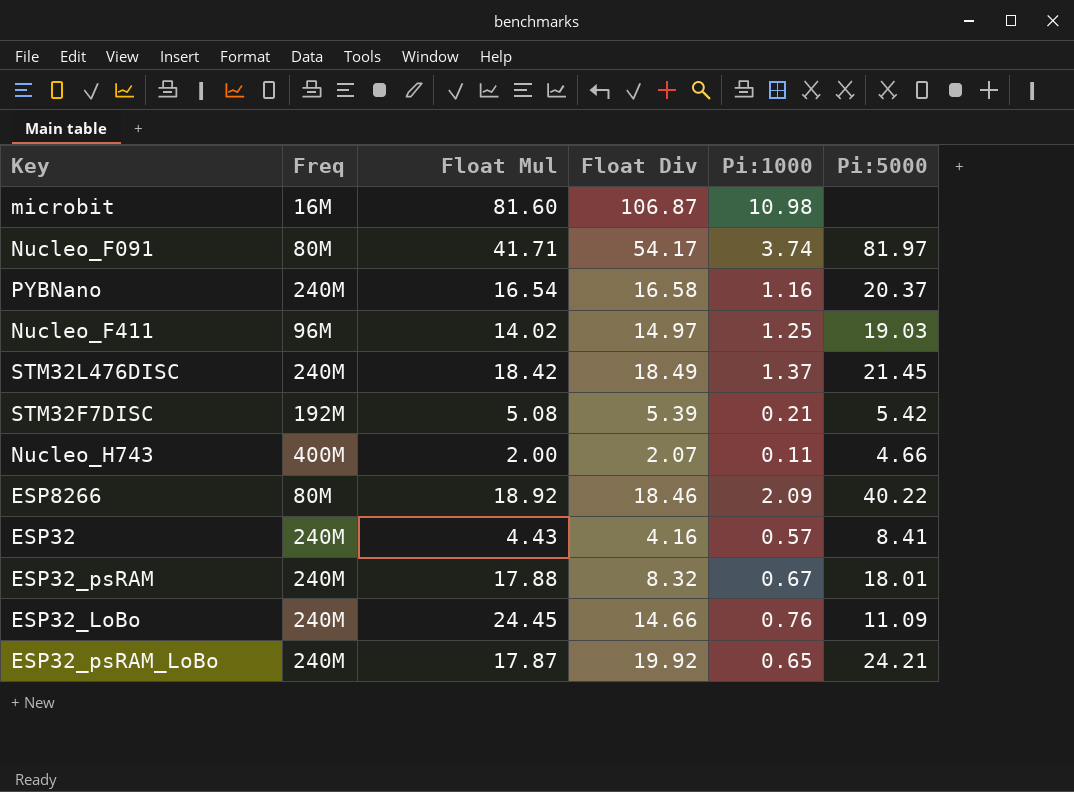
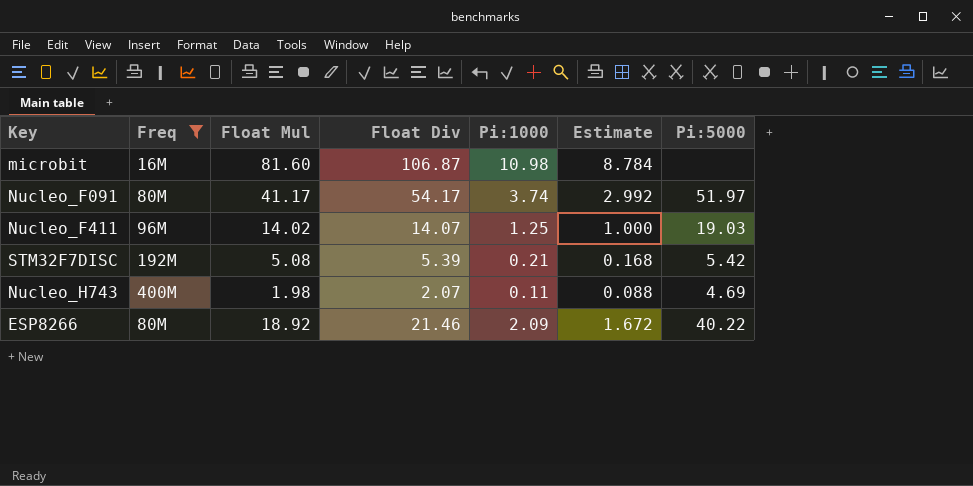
filter: none -> Freq != 240M
column Estimate | formula: none -> [Pi:1000] * 0.8
Nucleo_F091 | Float Mul: 41.71 -> 41.17
Nucleo_F091 | Pi:5000: 81.97 -> 51.97
Nucleo_F411 | Float Div: 14.97 -> 14.07
Nucleo_H743 | Float Mul: 2.00 -> 1.98
Nucleo_H743 | Pi:5000: 4.66 -> 4.69
ESP8266 | Float Div: 18.46 -> 21.46

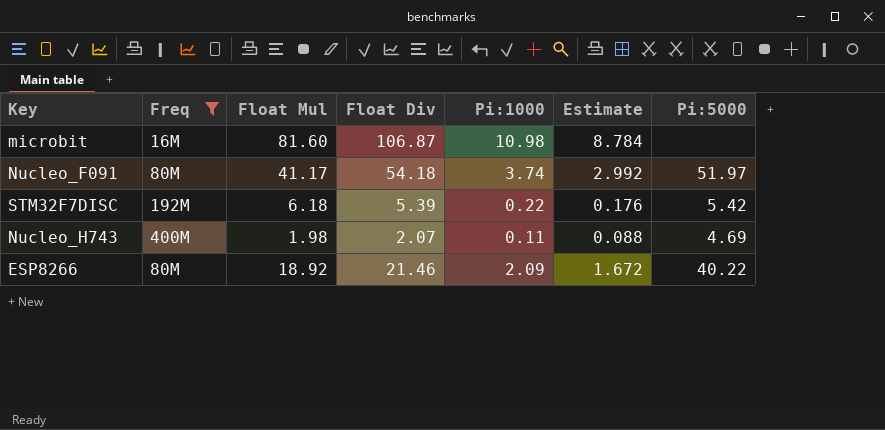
row Nucleo_F411: 96M | 14.02 | 14.07 | 1.25 | 1.000 | 19.03 -> none
Nucleo_F091 | Float Div: 54.17 -> 54.18
STM32F7DISC | Float Mul: 5.08 -> 6.18
STM32F7DISC | Pi:1000: 0.21 -> 0.22
STM32F7DISC | Estimate: 0.168 -> 0.176

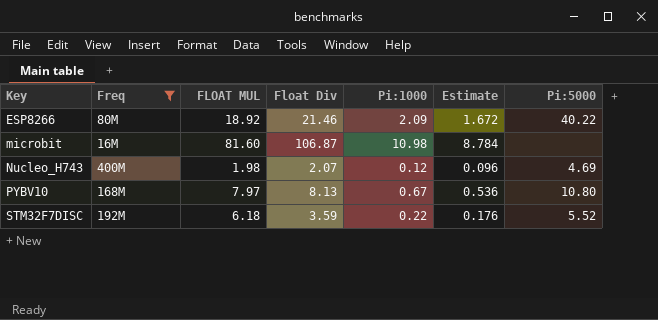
row order: none -> Key ascending
column name: Float Mul -> FLOAT MUL
row Nucleo_F091: 80M | 41.17 | 54.18 | 3.74 | 2.992 | 51.97 -> none
Nucleo_H743 | Pi:1000: 0.11 -> 0.12
Nucleo_H743 | Estimate: 0.088 -> 0.096
row PYBV10: none -> 168M | 7.97 | 8.13 | 0.67 | 0.536 | 10.80
STM32F7DISC | Float Div: 5.39 -> 3.59
STM32F7DISC | Pi:5000: 5.42 -> 5.52

